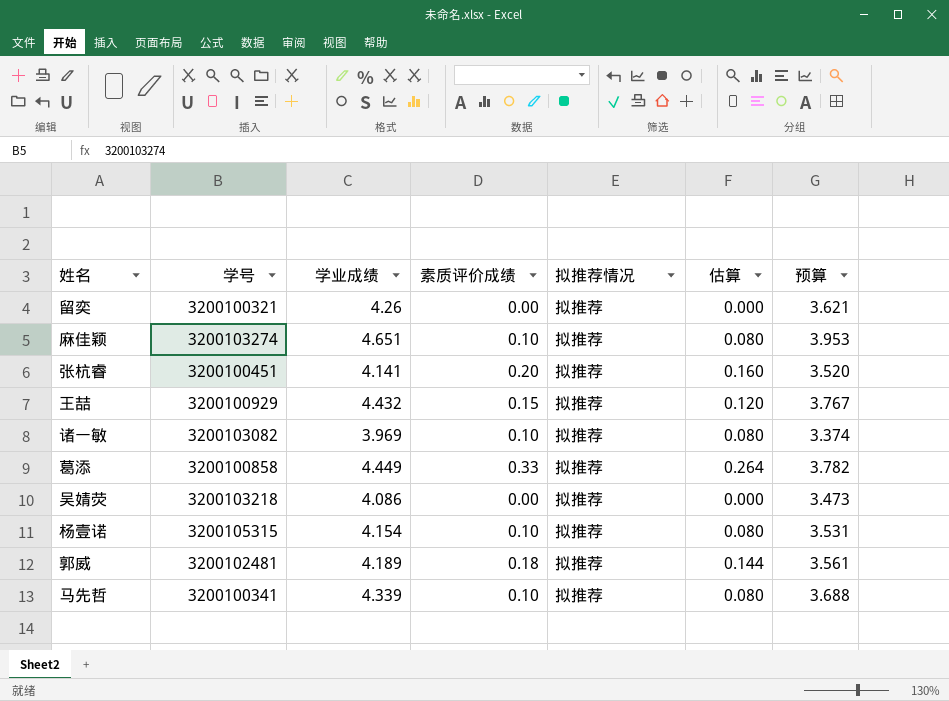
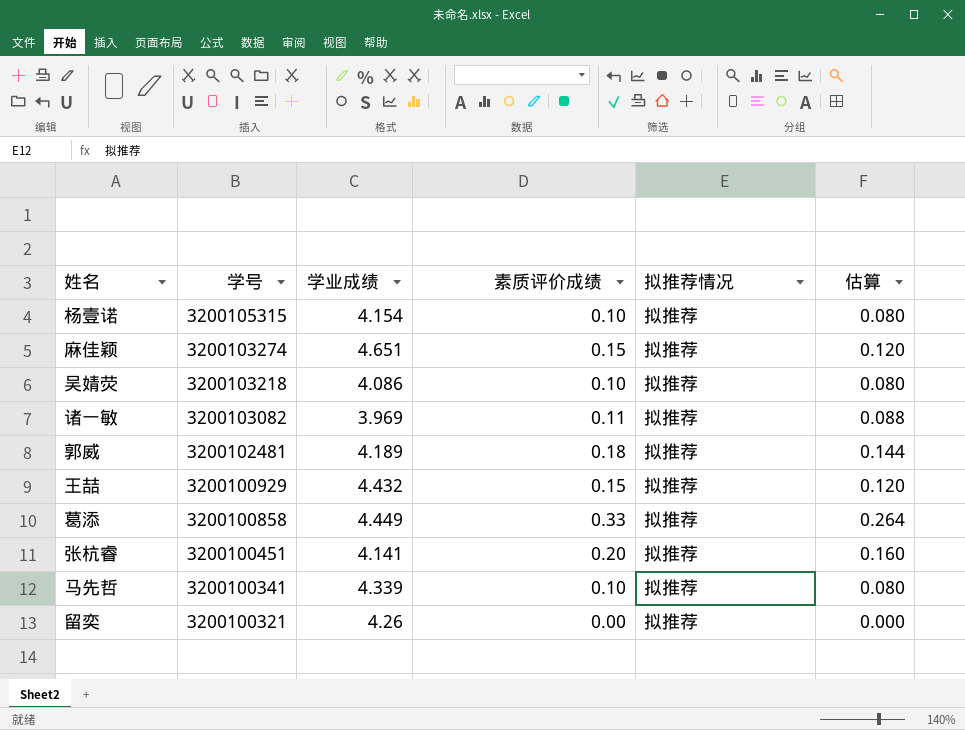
row order: none -> 学号 descending
column 预算 | formula: [学业成绩] * 0.85 -> none
麻佳颖 | 素质评价成绩: 0.10 -> 0.15
麻佳颖 | 估算: 0.080 -> 0.120
吴婧荧 | 素质评价成绩: 0.00 -> 0.10
吴婧荧 | 估算: 0.000 -> 0.080
诸一敏 | 素质评价成绩: 0.10 -> 0.11
诸一敏 | 估算: 0.080 -> 0.088

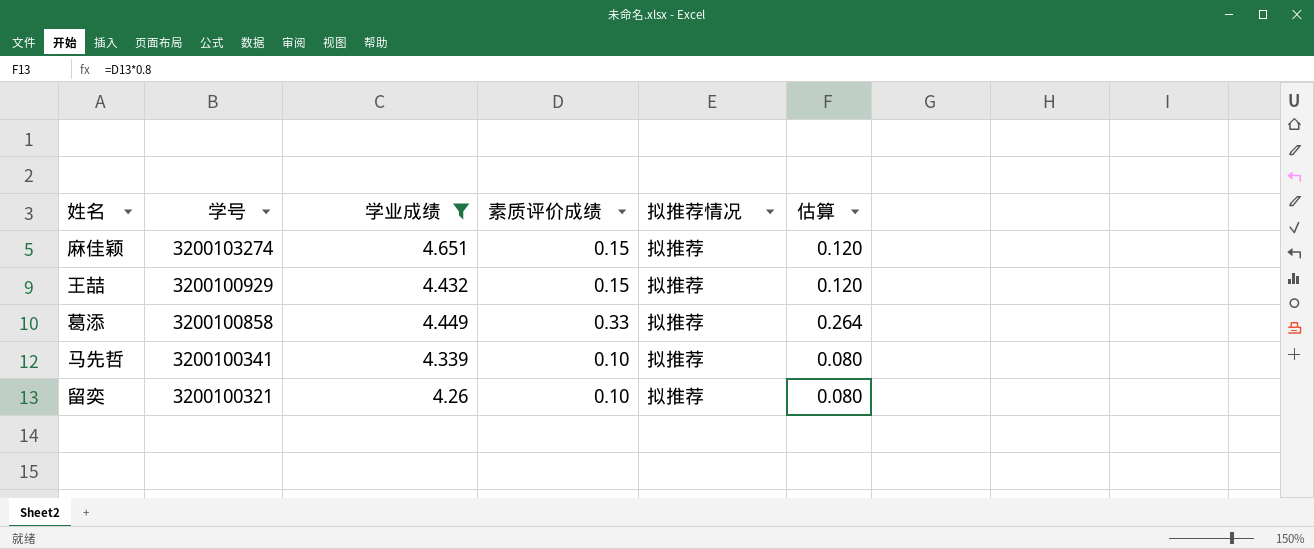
filter: none -> 学业成绩 >= 4.26
留奕 | 素质评价成绩: 0.00 -> 0.10
留奕 | 估算: 0.000 -> 0.080

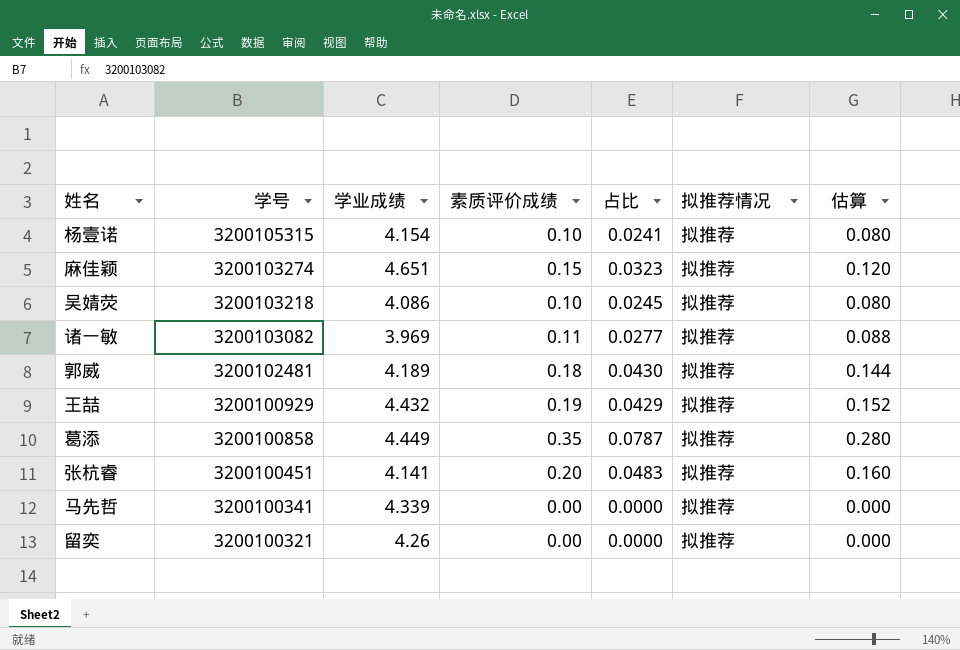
filter: 学业成绩 >= 4.26 -> none
column 占比 | formula: none -> [素质评价成绩] / [学业成绩]
王喆 | 素质评价成绩: 0.15 -> 0.19
王喆 | 估算: 0.120 -> 0.152
葛添 | 素质评价成绩: 0.33 -> 0.35
葛添 | 估算: 0.264 -> 0.280
马先哲 | 素质评价成绩: 0.10 -> 0.00
马先哲 | 估算: 0.080 -> 0.000
留奕 | 素质评价成绩: 0.10 -> 0.00
留奕 | 估算: 0.080 -> 0.000

